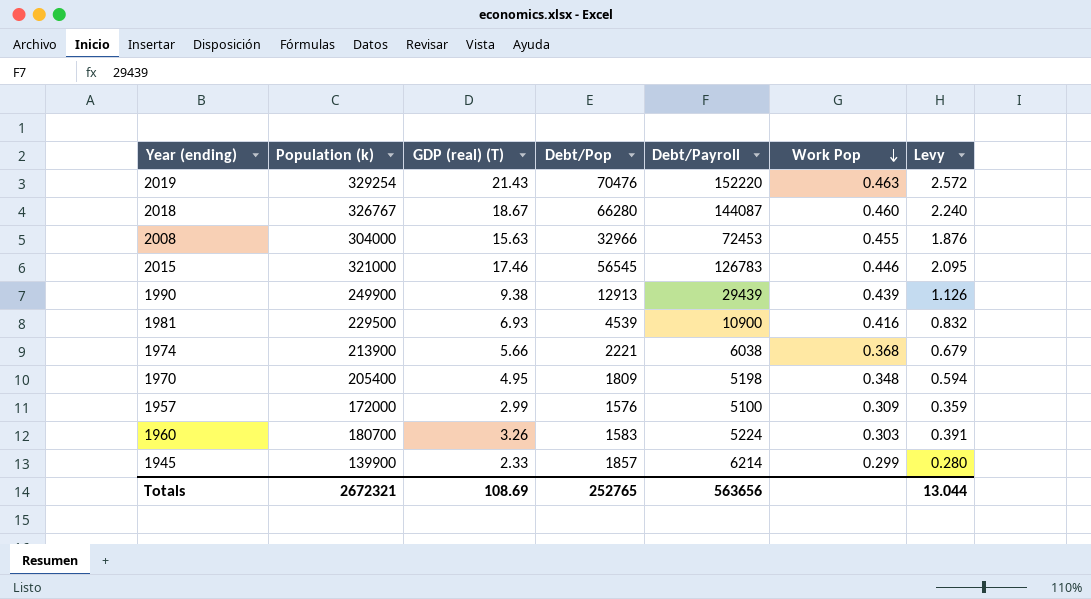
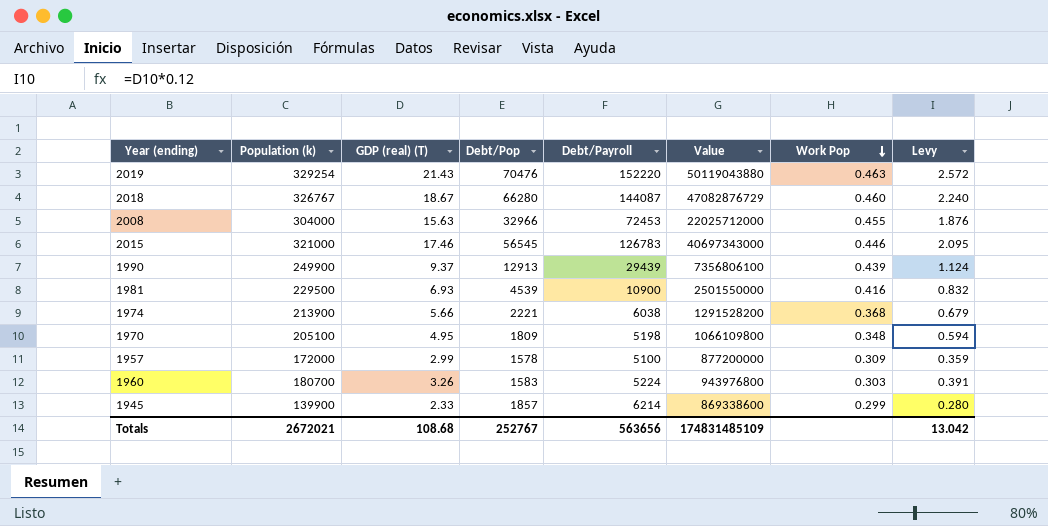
column Value | formula: none -> [Population (k)] * [Debt/Payroll]
1990 | GDP (real) (T): 9.38 -> 9.37
1990 | Levy: 1.126 -> 1.124
1970 | Population (k): 205400 -> 205100
1957 | Debt/Pop: 1576 -> 1578
Totals | Population (k): 2672321 -> 2672021
Totals | GDP (real) (T): 108.69 -> 108.68
Totals | Debt/Pop: 252765 -> 252767
Totals | Levy: 13.044 -> 13.042

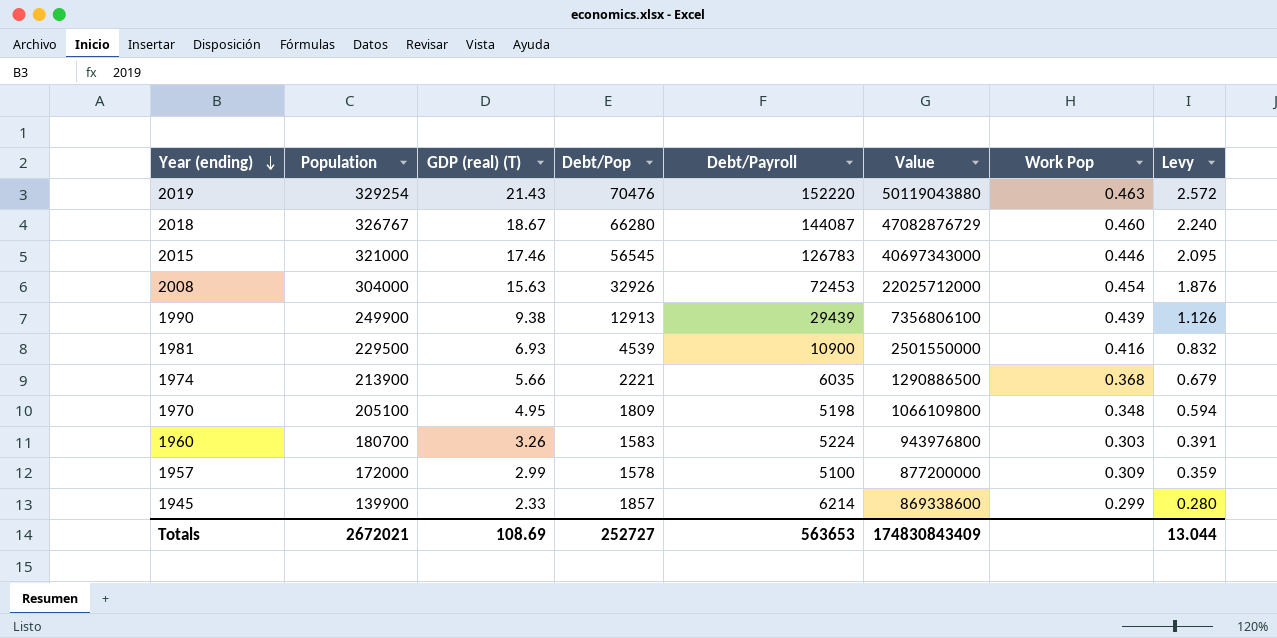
row order: Work Pop descending -> Year (ending) descending
column name: Population (k) -> Population
2008 | Debt/Pop: 32966 -> 32926
2008 | Work Pop: 0.455 -> 0.454
1990 | GDP (real) (T): 9.37 -> 9.38
1990 | Levy: 1.124 -> 1.126
1974 | Debt/Payroll: 6038 -> 6035
1974 | Value: 1291528200 -> 1290886500
Totals | GDP (real) (T): 108.68 -> 108.69
Totals | Debt/Pop: 252767 -> 252727
Totals | Debt/Payroll: 563656 -> 563653
Totals | Value: 174831485109 -> 174830843409
Totals | Levy: 13.042 -> 13.044

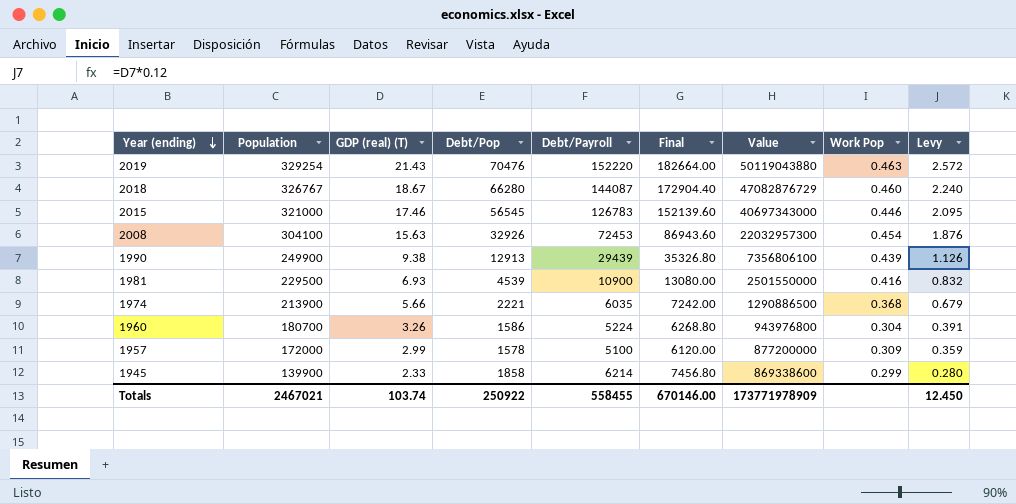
column Final | formula: none -> [Debt/Payroll] * 1.2
row 1970: 205100 | 4.95 | 1809 | 5198 | 1066109800 | 0.348 | 0.594 -> none
2008 | Population: 304000 -> 304100
2008 | Value: 22025712000 -> 22032957300
1960 | Debt/Pop: 1583 -> 1586
1960 | Work Pop: 0.303 -> 0.304
1945 | Debt/Pop: 1857 -> 1858
Totals | Population: 2672021 -> 2467021
Totals | GDP (real) (T): 108.69 -> 103.74
Totals | Debt/Pop: 252727 -> 250922
Totals | Debt/Payroll: 563653 -> 558455
Totals | Value: 174830843409 -> 173771978909
Totals | Levy: 13.044 -> 12.450

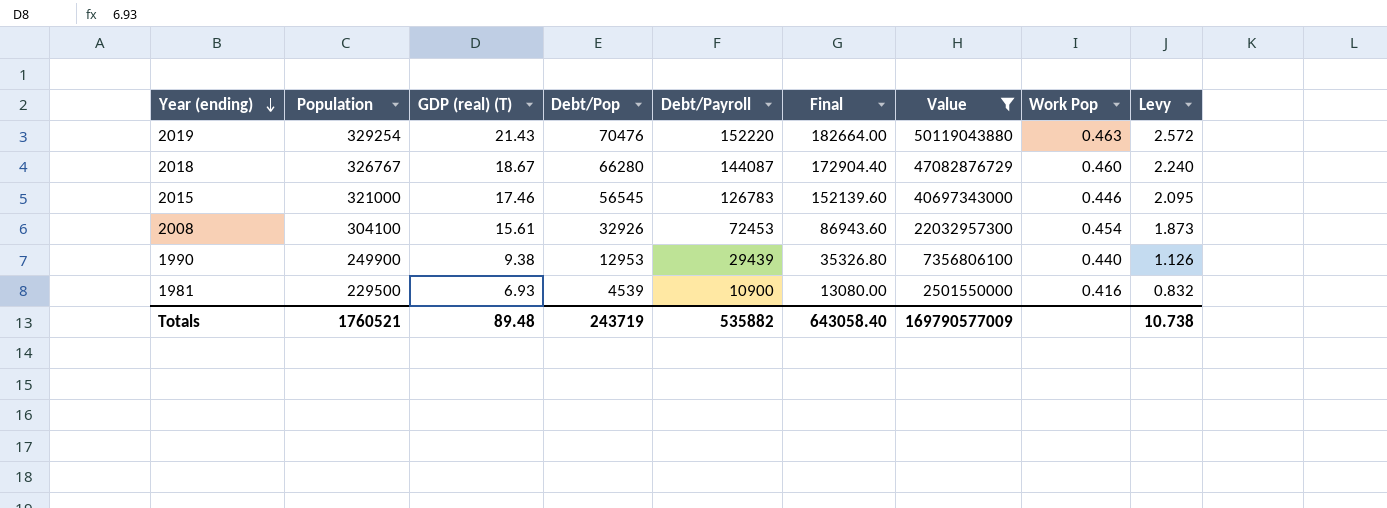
filter: none -> Value >= 2501550000
2008 | GDP (real) (T): 15.63 -> 15.61
2008 | Levy: 1.876 -> 1.873
1990 | Debt/Pop: 12913 -> 12953
1990 | Work Pop: 0.439 -> 0.440
Totals | Population: 2467021 -> 1760521
Totals | GDP (real) (T): 103.74 -> 89.48
Totals | Debt/Pop: 250922 -> 243719
Totals | Debt/Payroll: 558455 -> 535882
Totals | Final: 670146.00 -> 643058.40
Totals | Value: 173771978909 -> 169790577009
Totals | Levy: 12.450 -> 10.738

